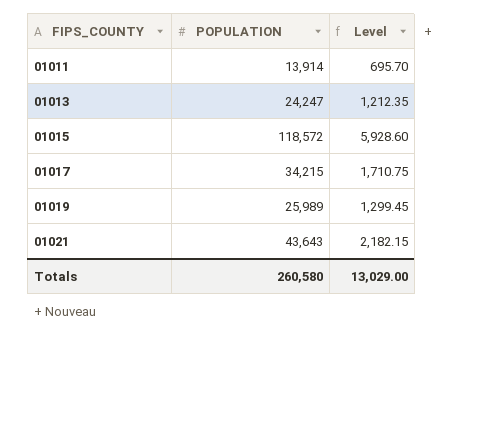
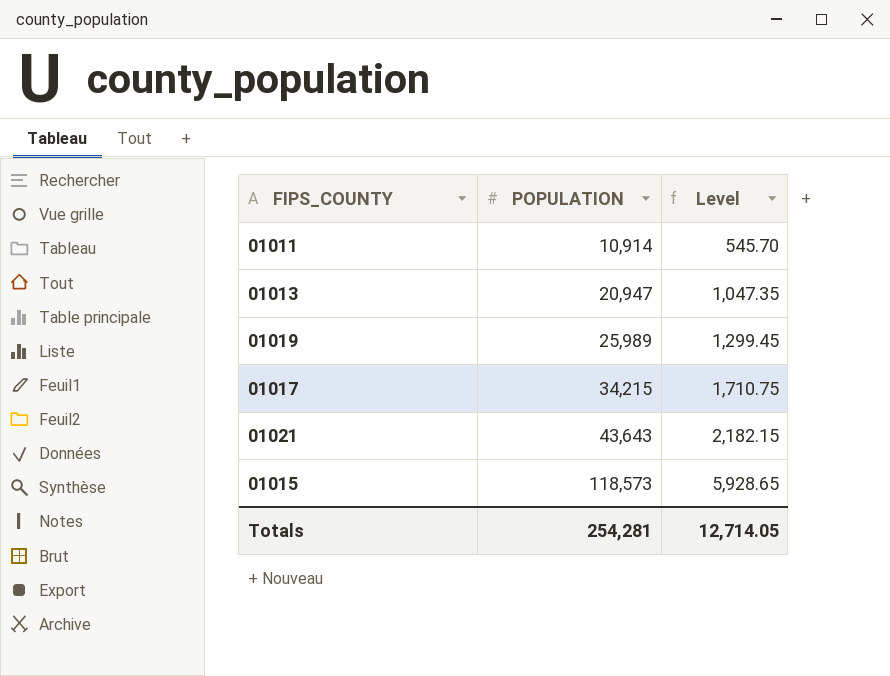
row order: FIPS_COUNTY ascending -> POPULATION ascending
01011 | POPULATION: 13,914 -> 10,914
01011 | Level: 695.70 -> 545.70
01013 | POPULATION: 24,247 -> 20,947
01013 | Level: 1,212.35 -> 1,047.35
01015 | POPULATION: 118,572 -> 118,573
01015 | Level: 5,928.60 -> 5,928.65
Totals | POPULATION: 260,580 -> 254,281
Totals | Level: 13,029.00 -> 12,714.05

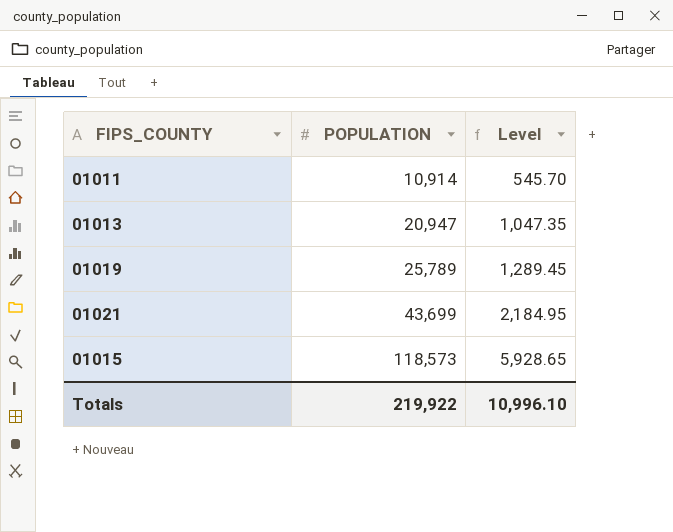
row 01017: 34,215 | 1,710.75 -> none
01019 | POPULATION: 25,989 -> 25,789
01019 | Level: 1,299.45 -> 1,289.45
01021 | POPULATION: 43,643 -> 43,699
01021 | Level: 2,182.15 -> 2,184.95
Totals | POPULATION: 254,281 -> 219,922
Totals | Level: 12,714.05 -> 10,996.10

